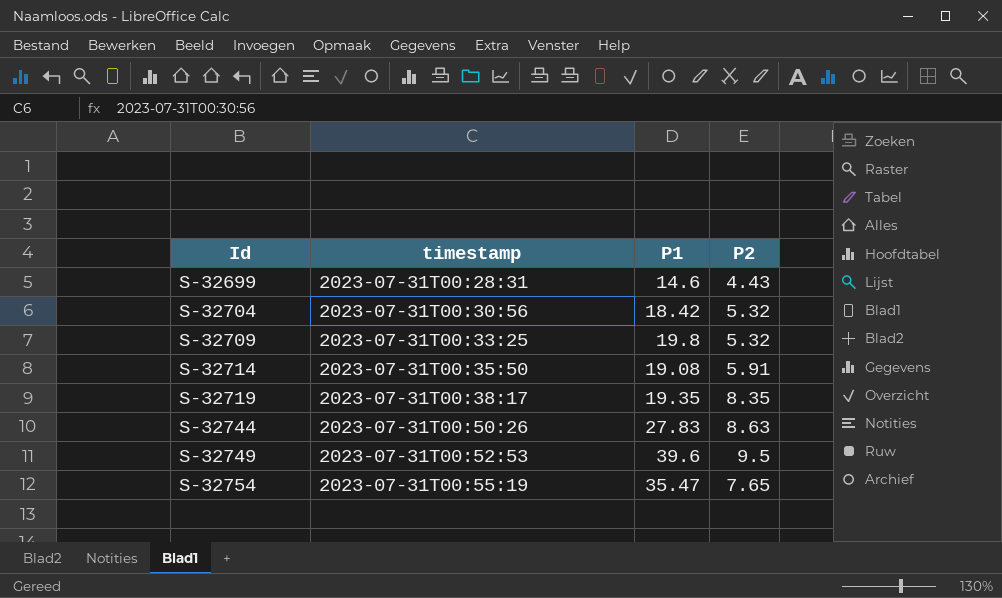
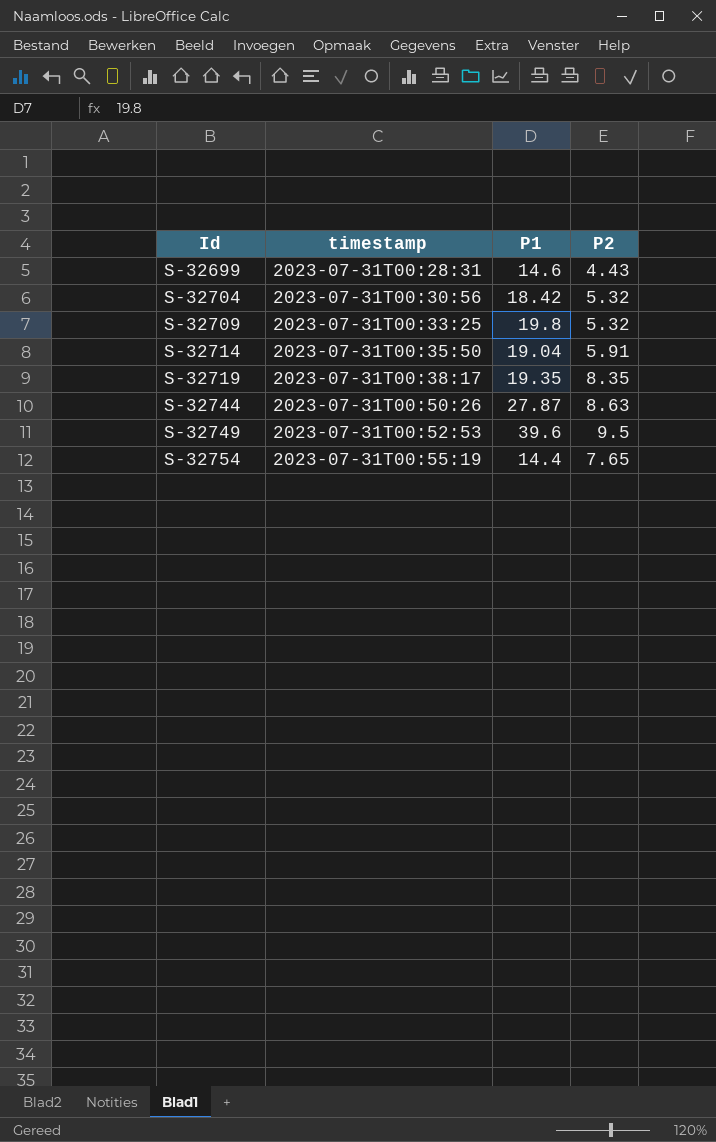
S-32714 | P1: 19.08 -> 19.04
S-32744 | P1: 27.83 -> 27.87
S-32754 | P1: 35.47 -> 14.4

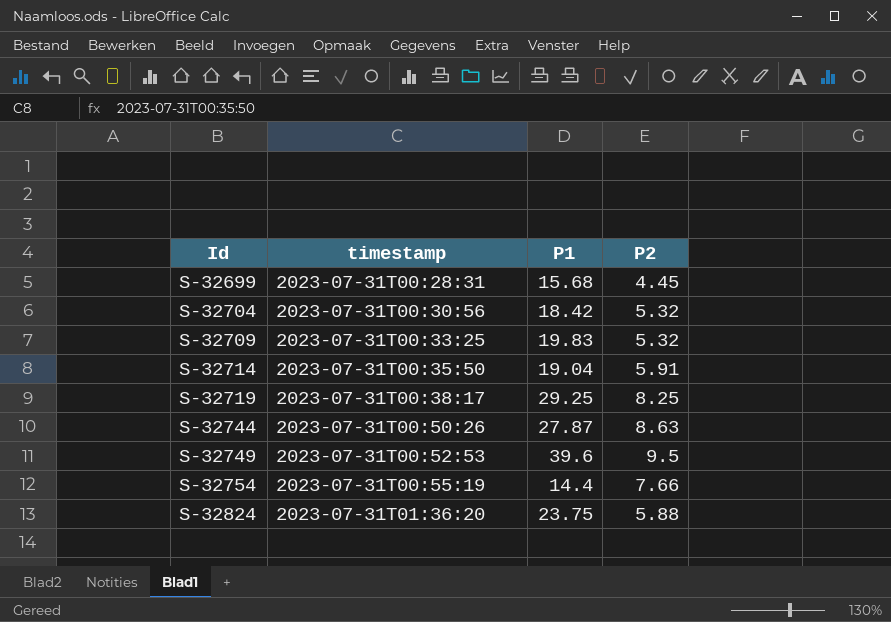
S-32699 | P1: 14.6 -> 15.68
S-32699 | P2: 4.43 -> 4.45
S-32709 | P1: 19.8 -> 19.83
S-32719 | P1: 19.35 -> 29.25
S-32719 | P2: 8.35 -> 8.25
S-32754 | P2: 7.65 -> 7.66
row S-32824: none -> 2023-07-31T01:36:20 | 23.75 | 5.88

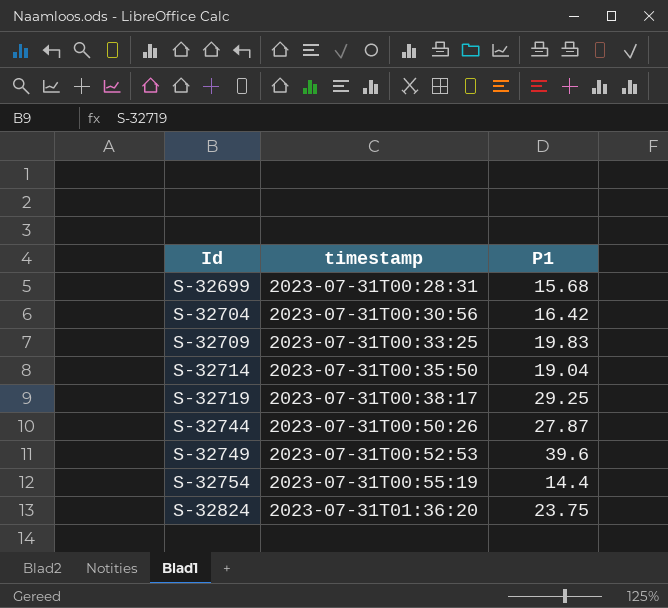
column P2 | position: 4 -> none
S-32704 | P1: 18.42 -> 16.42

